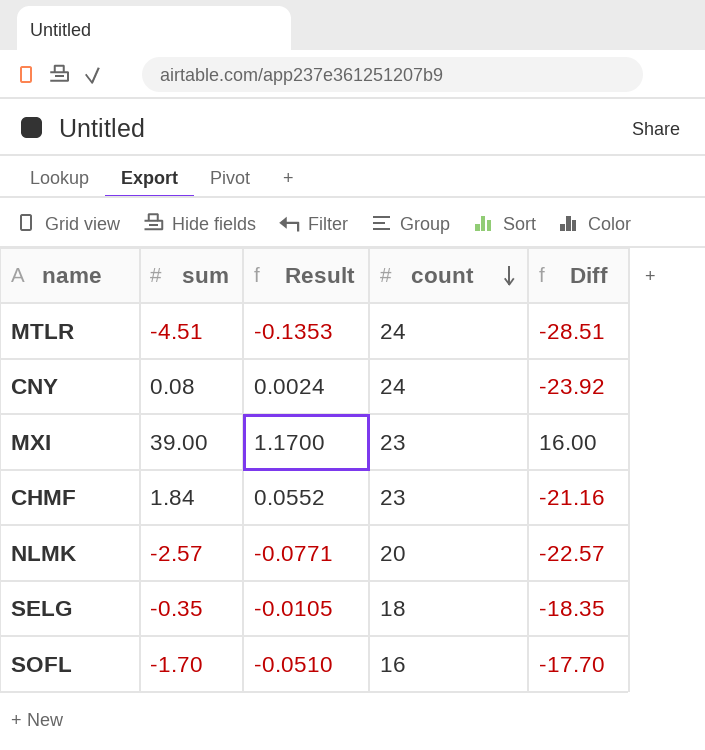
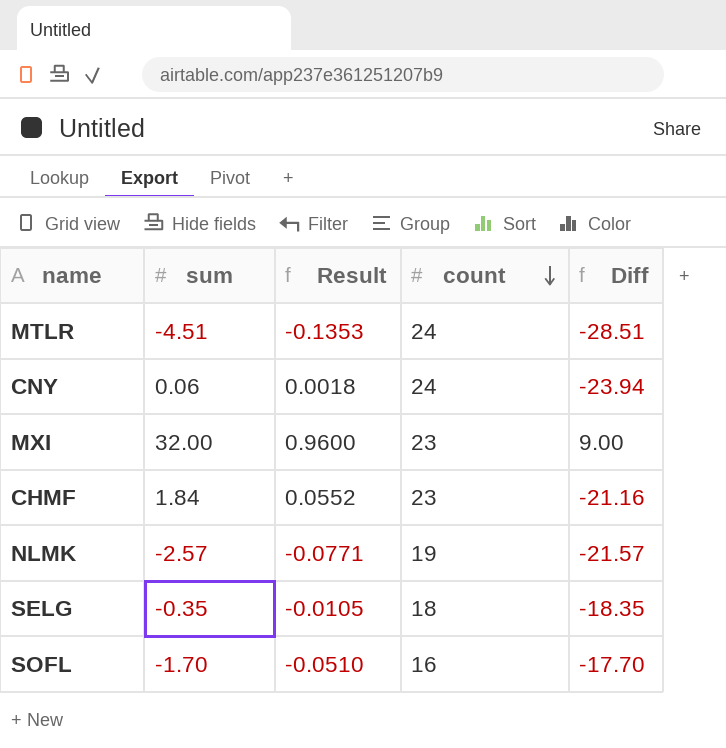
CNY | sum: 0.08 -> 0.06
CNY | Result: 0.0024 -> 0.0018
CNY | Diff: -23.92 -> -23.94
MXI | sum: 39.00 -> 32.00
MXI | Result: 1.1700 -> 0.9600
MXI | Diff: 16.00 -> 9.00
NLMK | count: 20 -> 19
NLMK | Diff: -22.57 -> -21.57

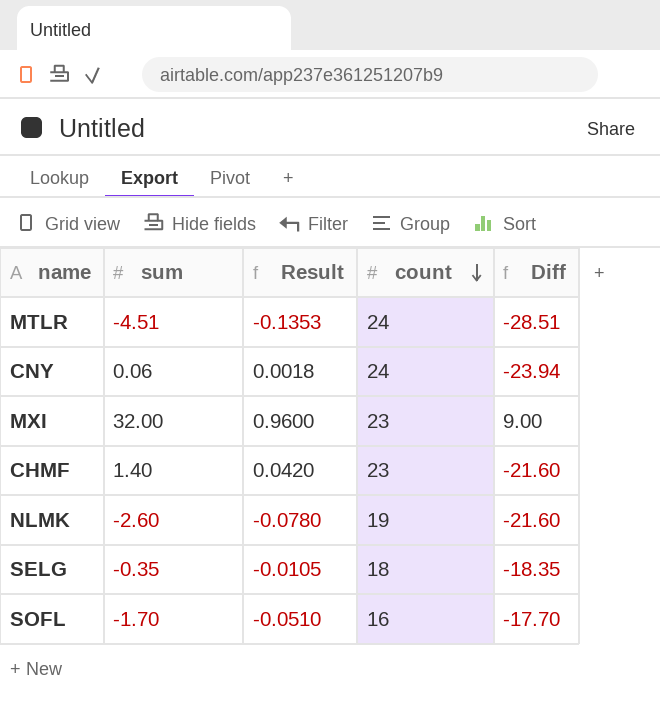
CHMF | sum: 1.84 -> 1.40
CHMF | Result: 0.0552 -> 0.0420
CHMF | Diff: -21.16 -> -21.60
NLMK | sum: -2.57 -> -2.60
NLMK | Result: -0.0771 -> -0.0780
NLMK | Diff: -21.57 -> -21.60

